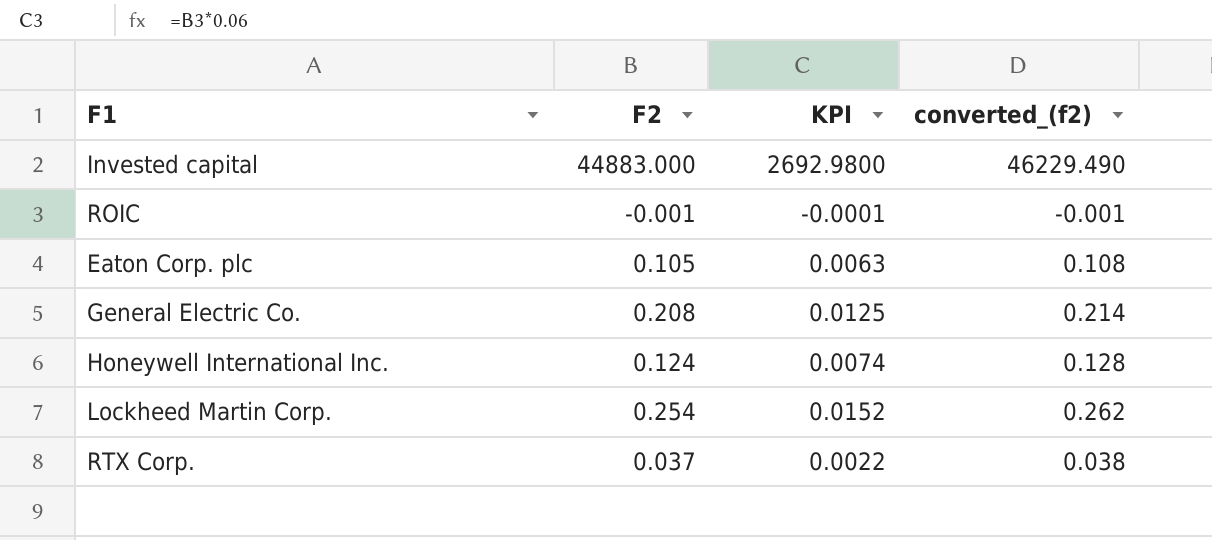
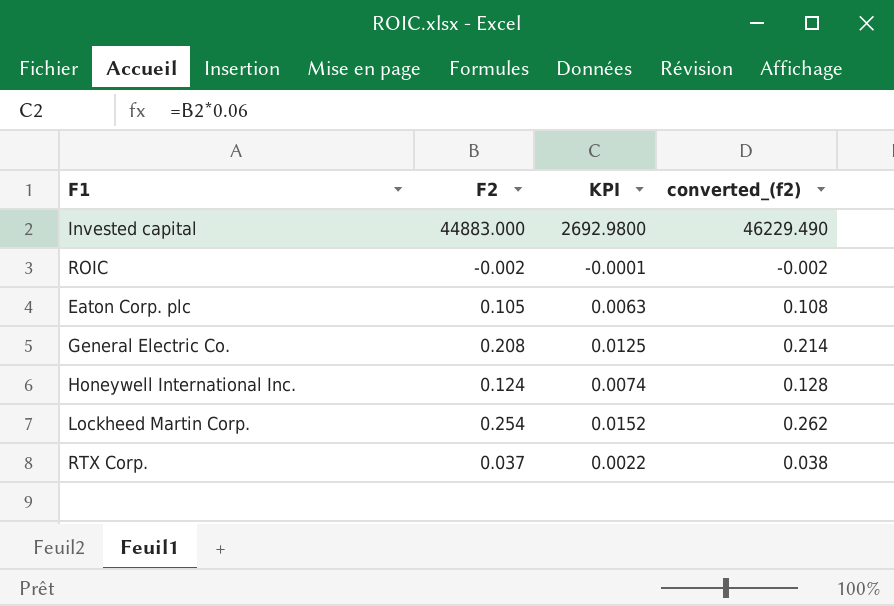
ROIC | F2: -0.001 -> -0.002
ROIC | converted_(f2): -0.001 -> -0.002

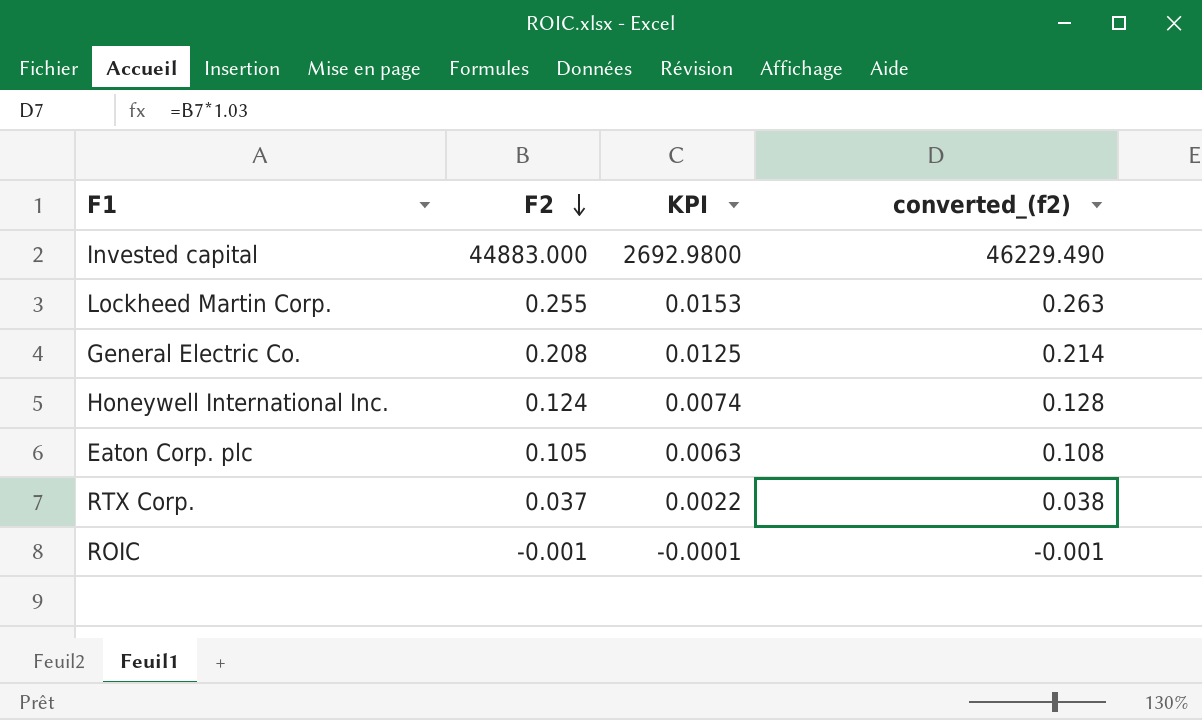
row order: none -> F2 descending
Lockheed Martin Corp. | F2: 0.254 -> 0.255
Lockheed Martin Corp. | KPI: 0.0152 -> 0.0153
Lockheed Martin Corp. | converted_(f2): 0.262 -> 0.263
ROIC | F2: -0.002 -> -0.001
ROIC | converted_(f2): -0.002 -> -0.001

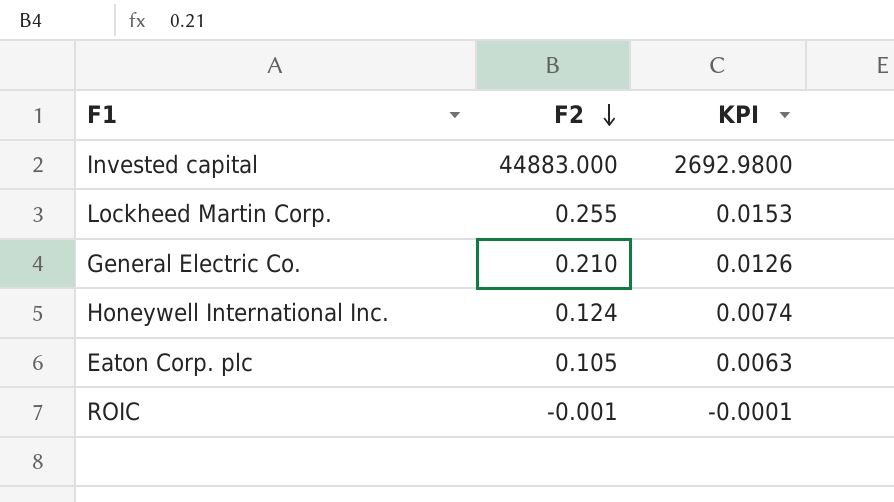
column converted_(f2) | formula: [F2] * 1.03 -> none
row RTX Corp.: 0.037 | 0.0022 | 0.038 -> none
General Electric Co. | F2: 0.208 -> 0.210
General Electric Co. | KPI: 0.0125 -> 0.0126

